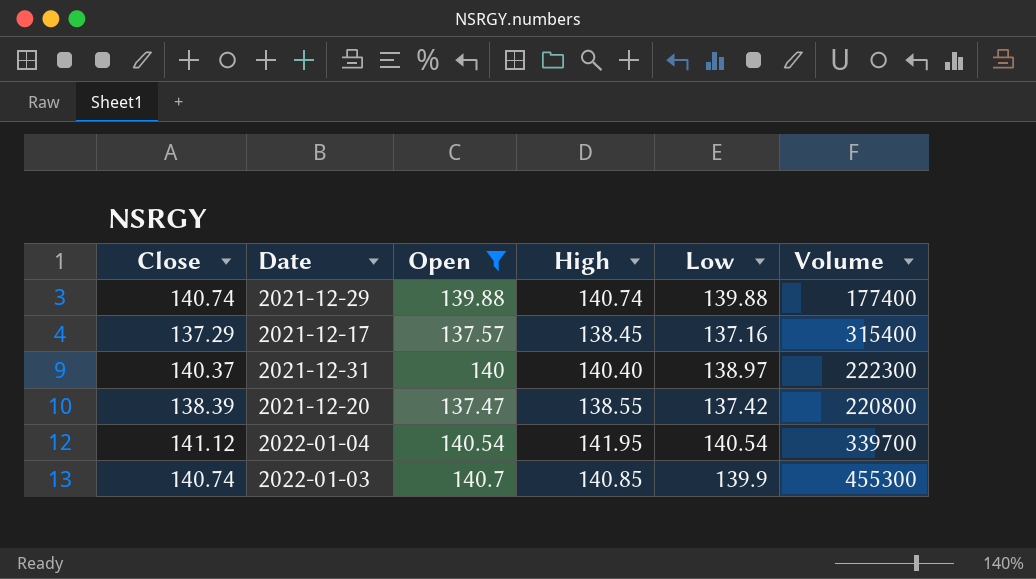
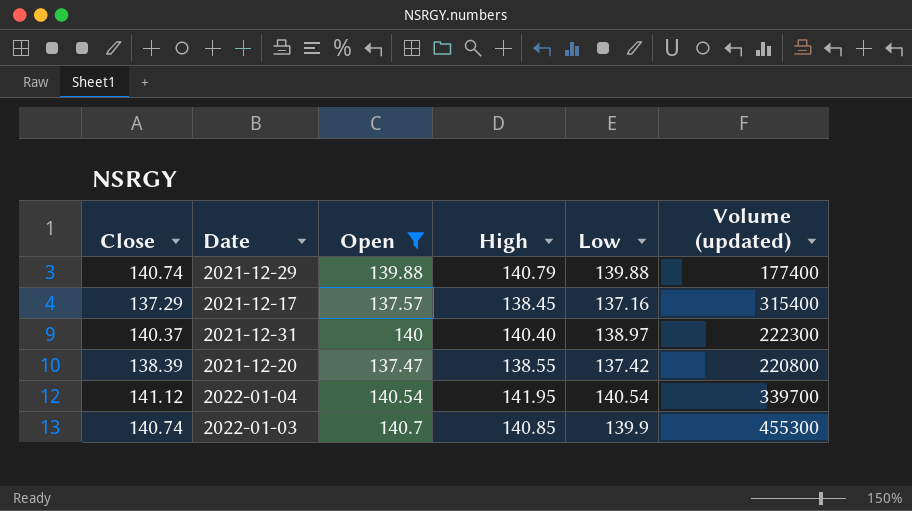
column name: Volume -> Volume (updated)
2021-12-29 | High: 140.74 -> 140.79

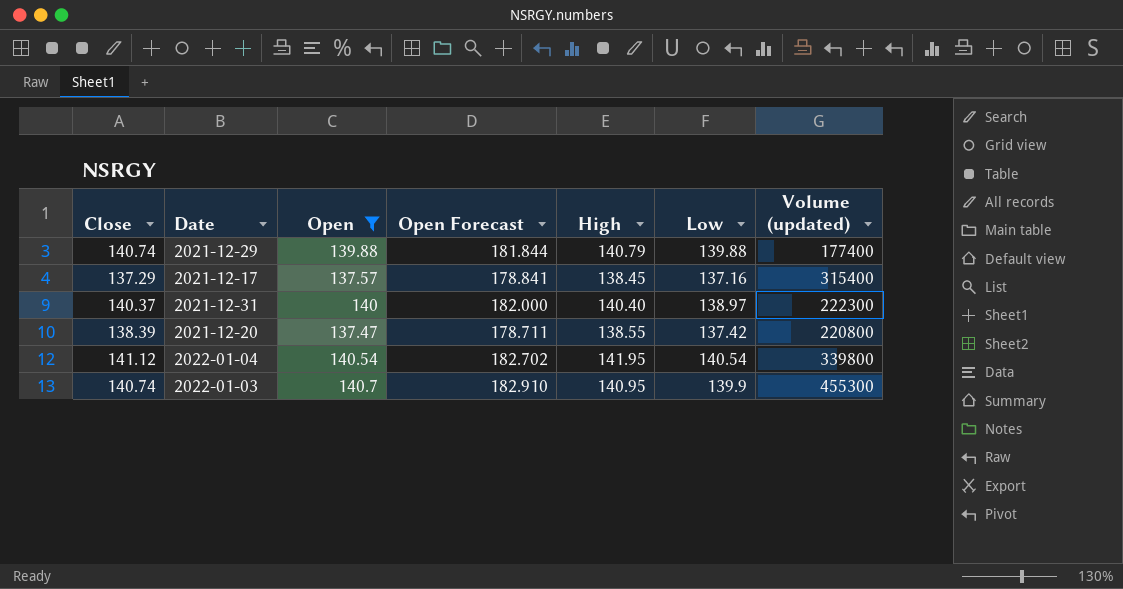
column Open Forecast | formula: none -> [Open] * 1.3
2022-01-04 | Volume (updated): 339700 -> 339800
2022-01-03 | High: 140.85 -> 140.95

